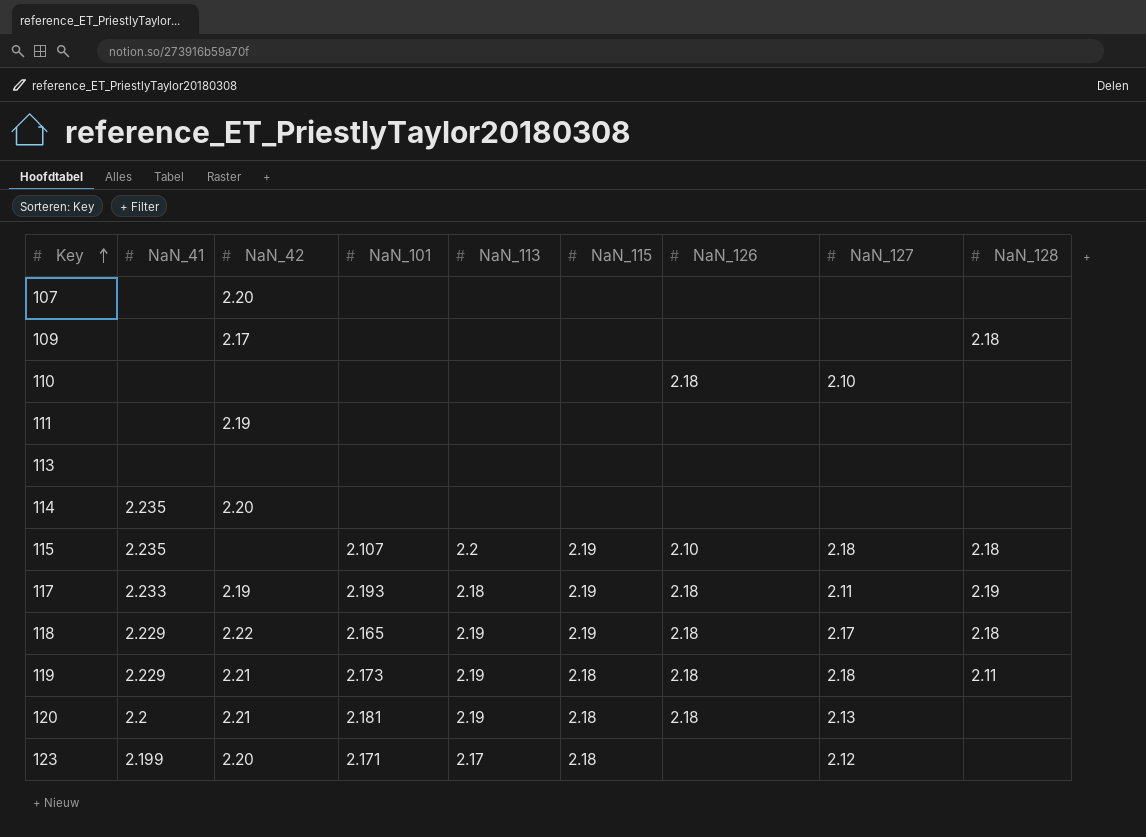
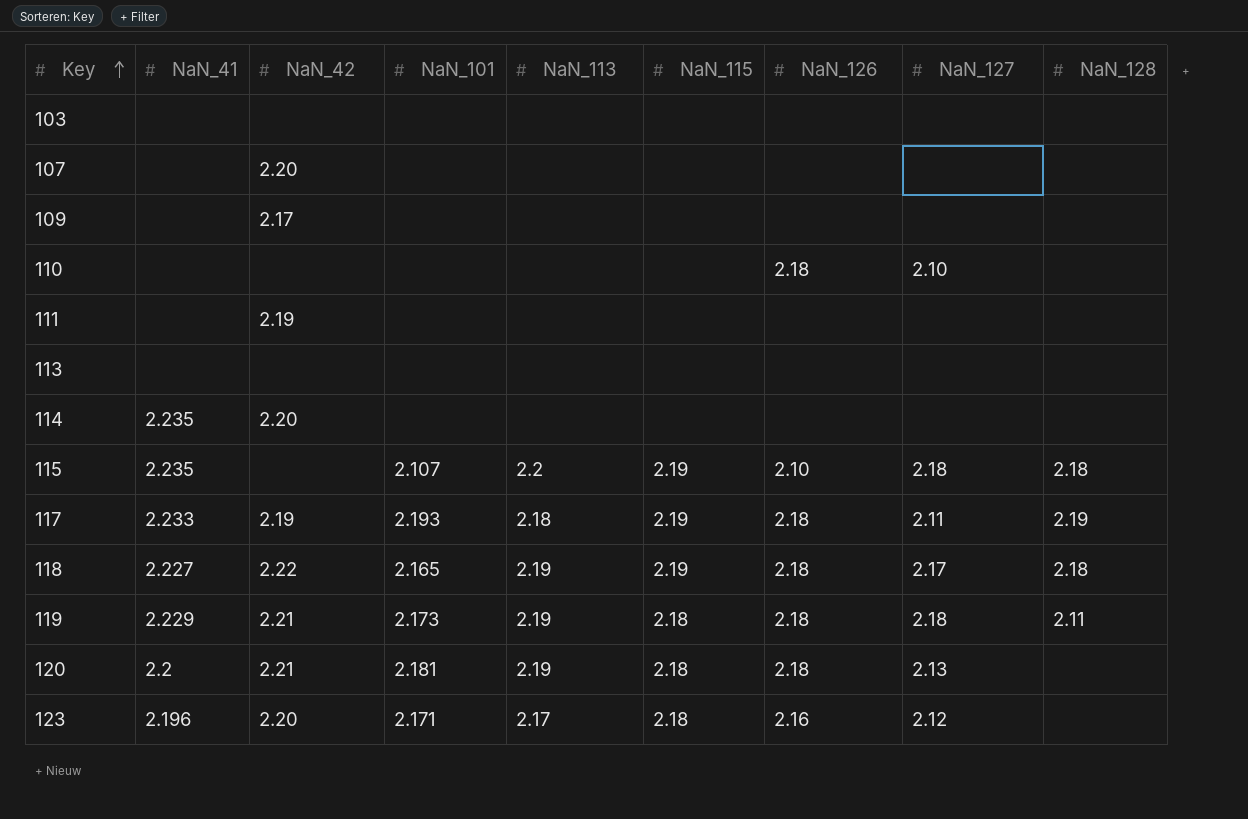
row 103: none -> none | none | none | none | none | none | none | none
109 | NaN_128: 2.18 -> none
118 | NaN_41: 2.229 -> 2.227
123 | NaN_41: 2.199 -> 2.196
123 | NaN_126: none -> 2.16

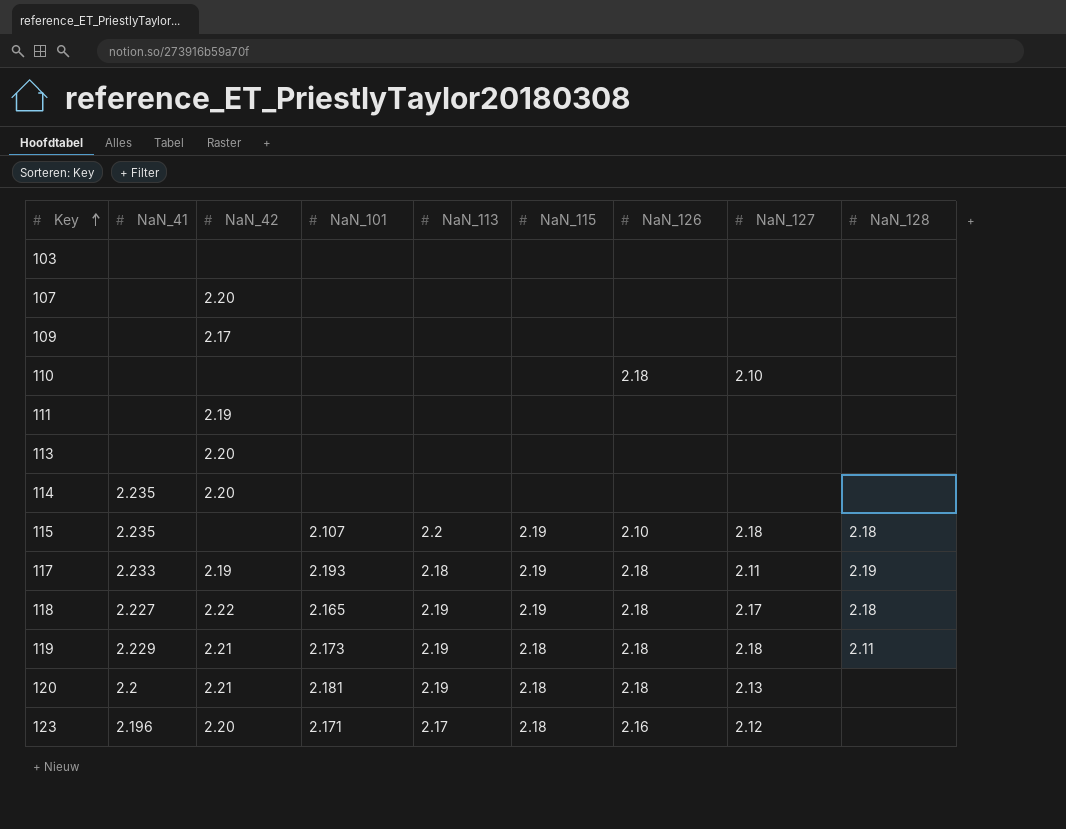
113 | NaN_42: none -> 2.20

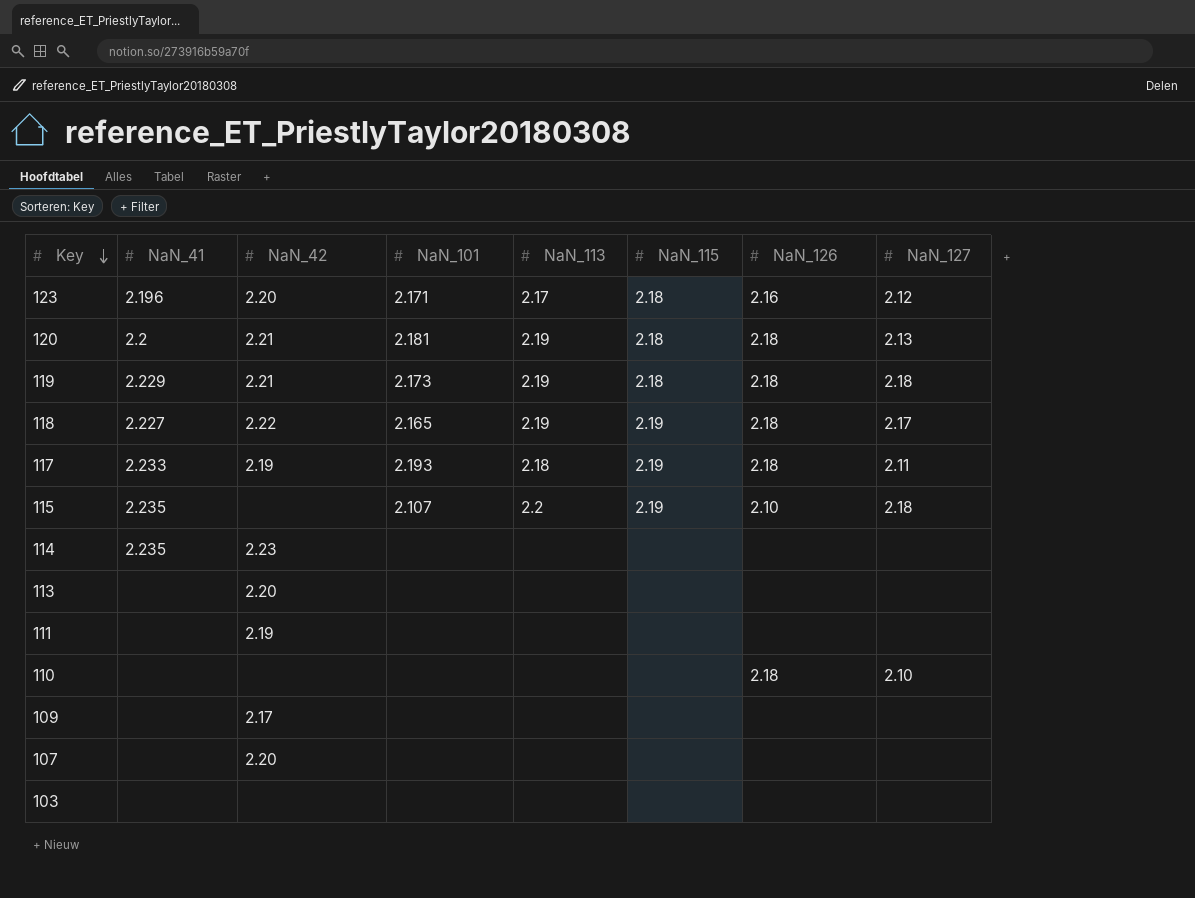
row order: Key ascending -> Key descending
column NaN_128 | position: 9 -> none
114 | NaN_42: 2.20 -> 2.23

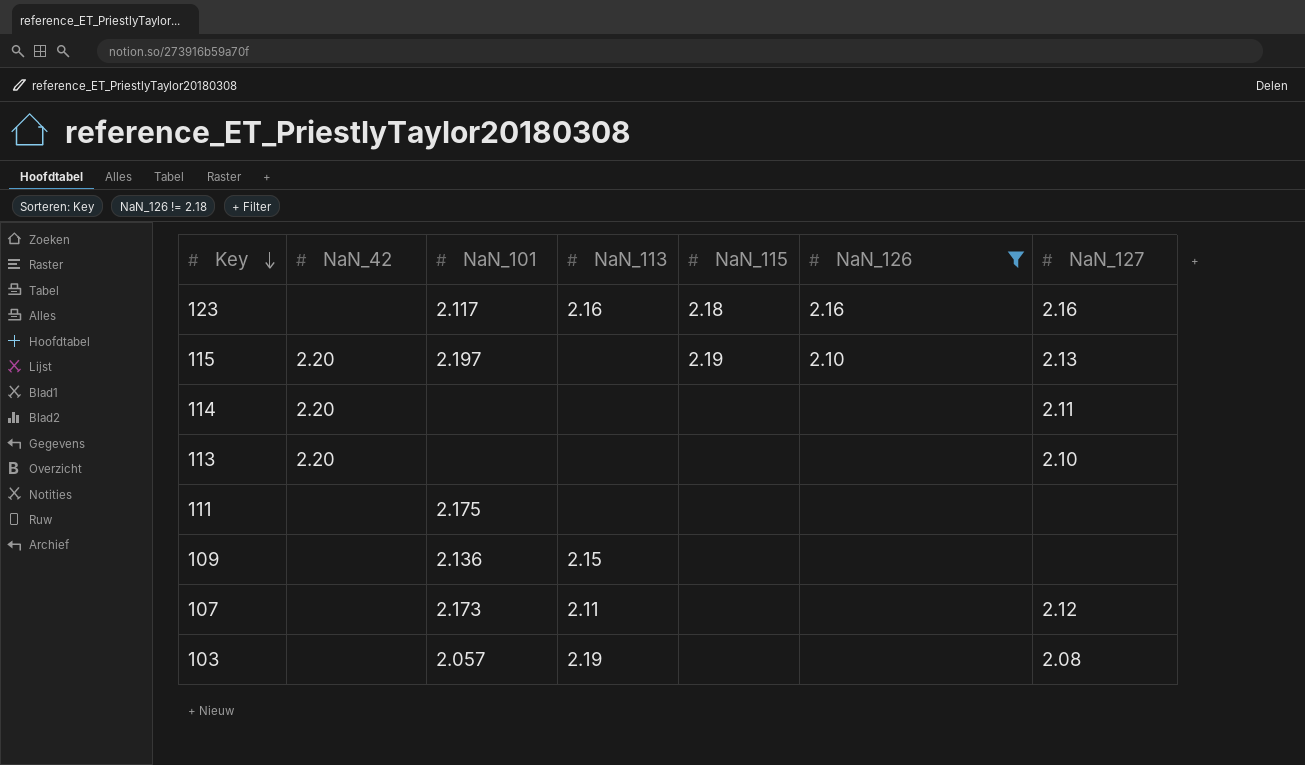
filter: none -> NaN_126 != 2.18
column NaN_41 | position: 2 -> none
123 | NaN_42: 2.20 -> none
123 | NaN_101: 2.171 -> 2.117
123 | NaN_113: 2.17 -> 2.16
123 | NaN_127: 2.12 -> 2.16
115 | NaN_42: none -> 2.20
115 | NaN_101: 2.107 -> 2.197
115 | NaN_113: 2.2 -> none
115 | NaN_127: 2.18 -> 2.13
114 | NaN_42: 2.23 -> 2.20
114 | NaN_127: none -> 2.11
113 | NaN_127: none -> 2.10
111 | NaN_42: 2.19 -> none
111 | NaN_101: none -> 2.175
109 | NaN_42: 2.17 -> none
109 | NaN_101: none -> 2.136
109 | NaN_113: none -> 2.15
107 | NaN_42: 2.20 -> none
107 | NaN_101: none -> 2.173
107 | NaN_113: none -> 2.11
107 | NaN_127: none -> 2.12
103 | NaN_101: none -> 2.057
103 | NaN_113: none -> 2.19
103 | NaN_127: none -> 2.08

